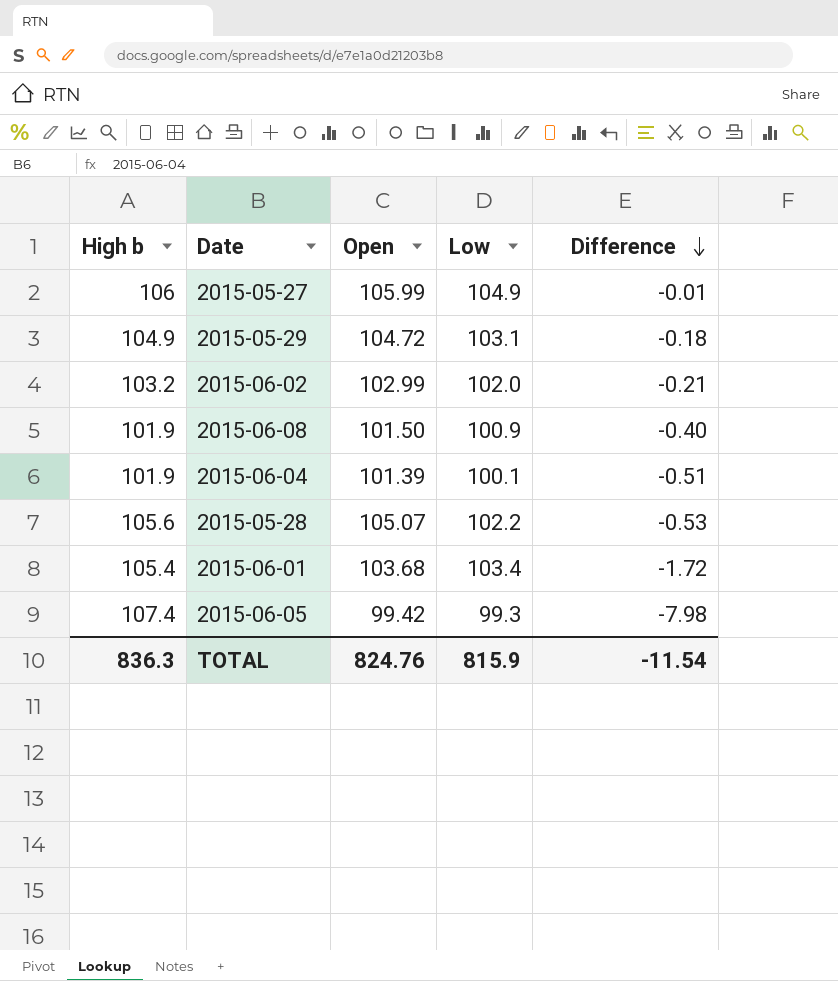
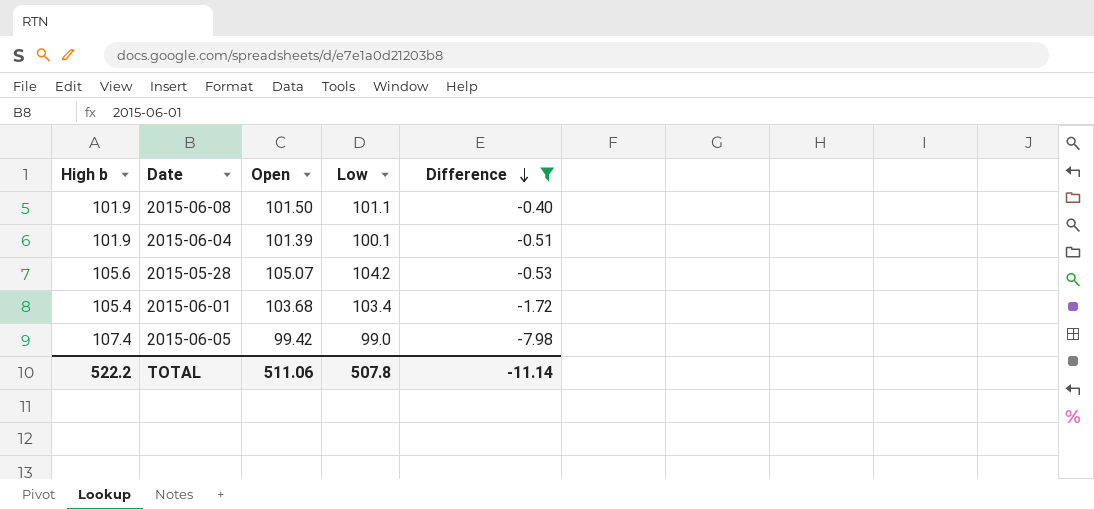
filter: none -> Difference <= -0.40
2015-06-08 | Low: 100.9 -> 101.1
2015-05-28 | Low: 102.2 -> 104.2
2015-06-05 | Low: 99.3 -> 99.0
TOTAL | High b: 836.3 -> 522.2
TOTAL | Open: 824.76 -> 511.06
TOTAL | Low: 815.9 -> 507.8
TOTAL | Difference: -11.54 -> -11.14

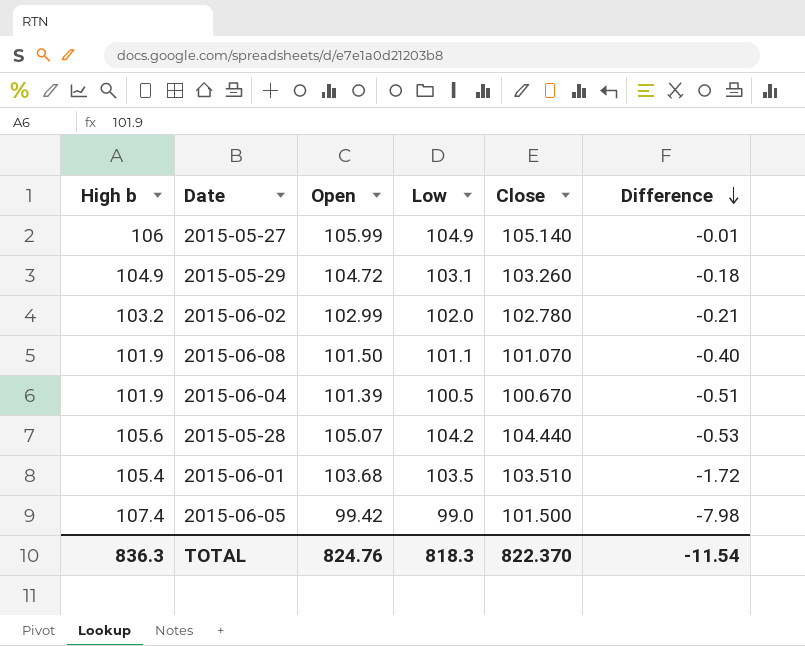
filter: Difference <= -0.40 -> none
column Close | position: none -> 5
2015-06-04 | Low: 100.1 -> 100.5
2015-06-01 | Low: 103.4 -> 103.5
TOTAL | High b: 522.2 -> 836.3
TOTAL | Open: 511.06 -> 824.76
TOTAL | Low: 507.8 -> 818.3
TOTAL | Difference: -11.14 -> -11.54

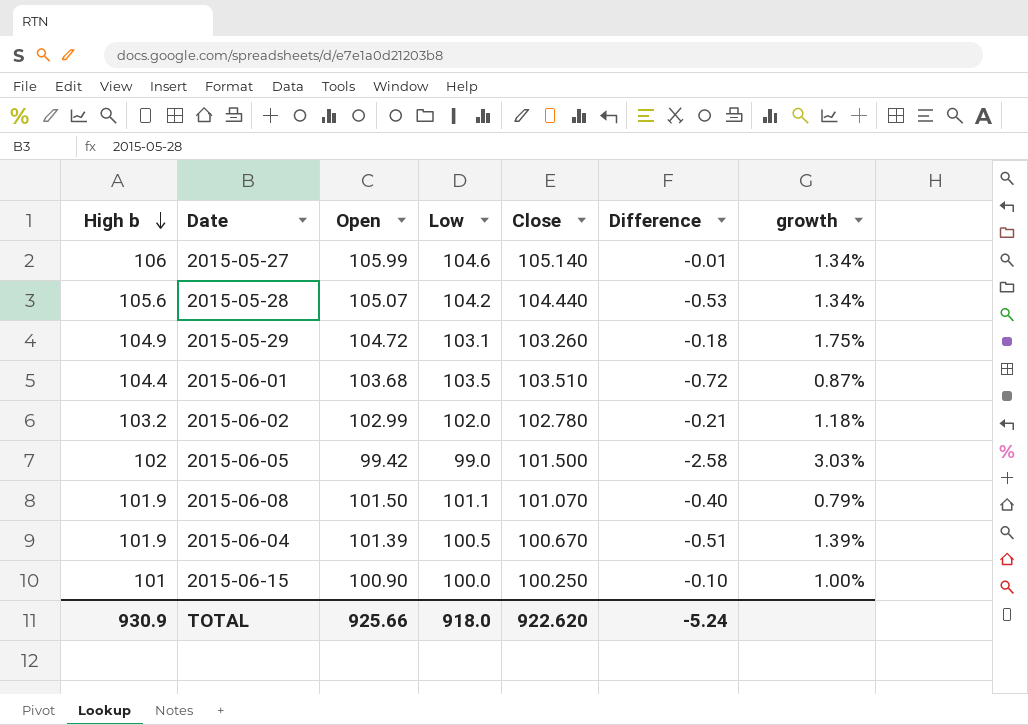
row order: Difference descending -> High b descending
column growth | formula: none -> ([High b] - [Low]) / [Low]
2015-05-27 | Low: 104.9 -> 104.6
2015-06-01 | High b: 105.4 -> 104.4
2015-06-01 | Difference: -1.72 -> -0.72
2015-06-05 | High b: 107.4 -> 102
2015-06-05 | Difference: -7.98 -> -2.58
row 2015-06-15: none -> 101 | 100.90 | 100.0 | 100.250 | -0.10 | 1.00%
TOTAL | High b: 836.3 -> 930.9
TOTAL | Open: 824.76 -> 925.66
TOTAL | Low: 818.3 -> 918.0
TOTAL | Close: 822.370 -> 922.620
TOTAL | Difference: -11.54 -> -5.24

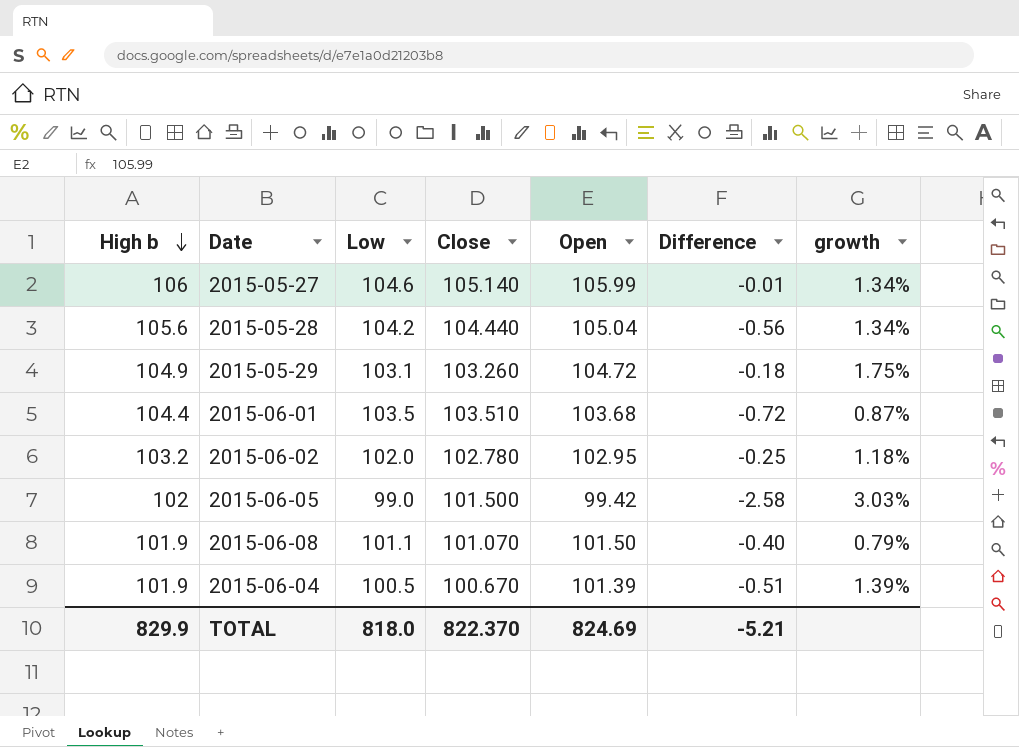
column Open | position: 3 -> 5
row 2015-06-15: 101 | 100.90 | 100.0 | 100.250 | -0.10 | 1.00% -> none
2015-05-28 | Open: 105.07 -> 105.04
2015-05-28 | Difference: -0.53 -> -0.56
2015-06-02 | Open: 102.99 -> 102.95
2015-06-02 | Difference: -0.21 -> -0.25
TOTAL | High b: 930.9 -> 829.9
TOTAL | Low: 918.0 -> 818.0
TOTAL | Close: 922.620 -> 822.370
TOTAL | Open: 925.66 -> 824.69
TOTAL | Difference: -5.24 -> -5.21

